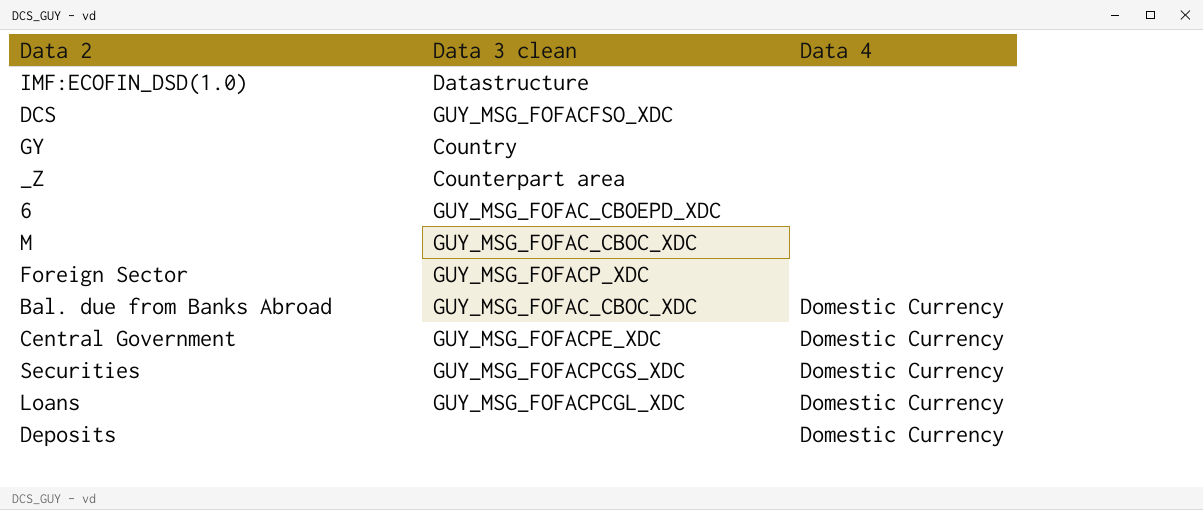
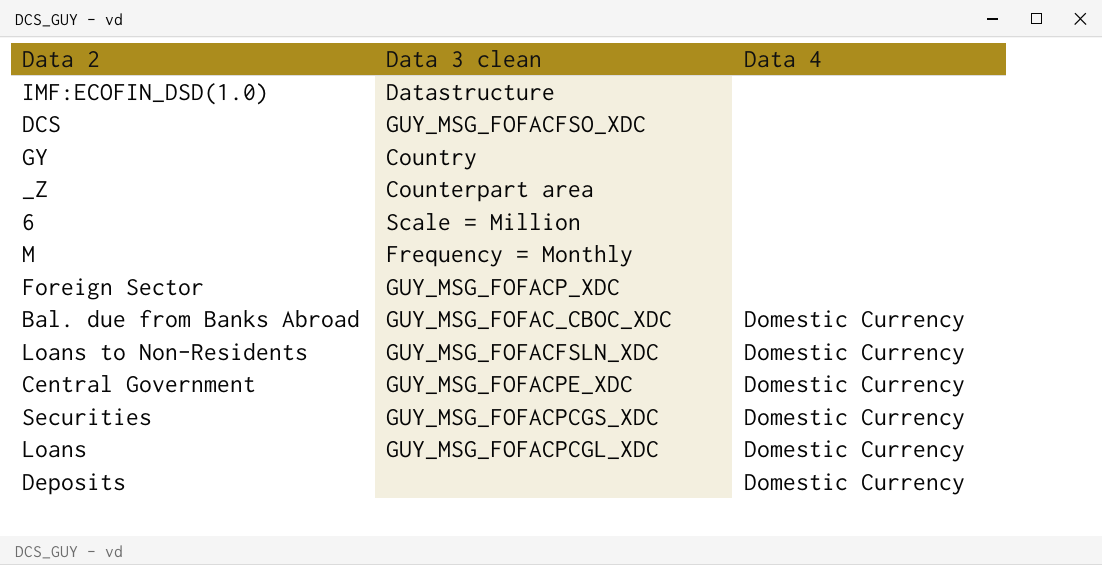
6 | Data 3 clean: GUY_MSG_FOFAC_CBOEPD_XDC -> Scale = Million
M | Data 3 clean: GUY_MSG_FOFAC_CBOC_XDC -> Frequency = Monthly
row Loans to Non-Residents: none -> GUY_MSG_FOFACFSLN_XDC | Domestic Currency

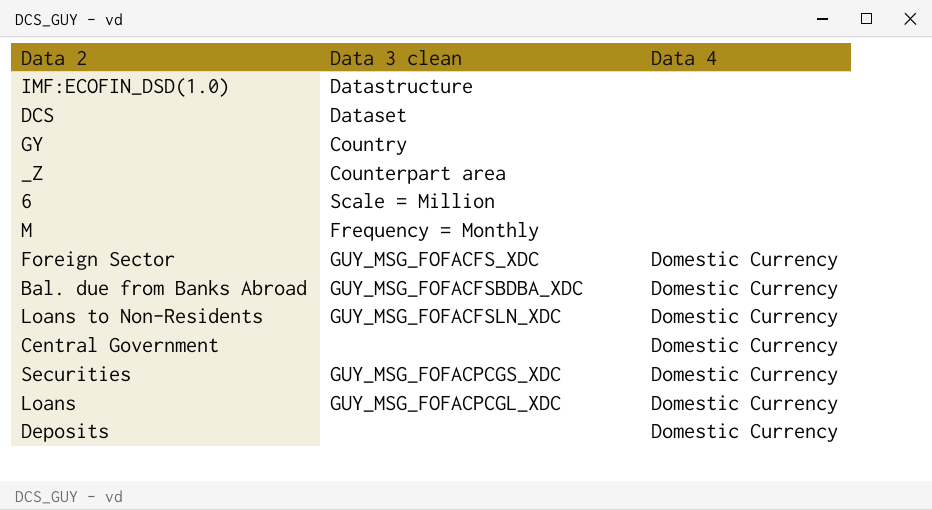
DCS | Data 3 clean: GUY_MSG_FOFACFSO_XDC -> Dataset
Foreign Sector | Data 3 clean: GUY_MSG_FOFACP_XDC -> GUY_MSG_FOFACFS_XDC
Foreign Sector | Data 4: none -> Domestic Currency
Bal. due from Banks Abroad | Data 3 clean: GUY_MSG_FOFAC_CBOC_XDC -> GUY_MSG_FOFACFSBDBA_XDC
Central Government | Data 3 clean: GUY_MSG_FOFACPE_XDC -> none

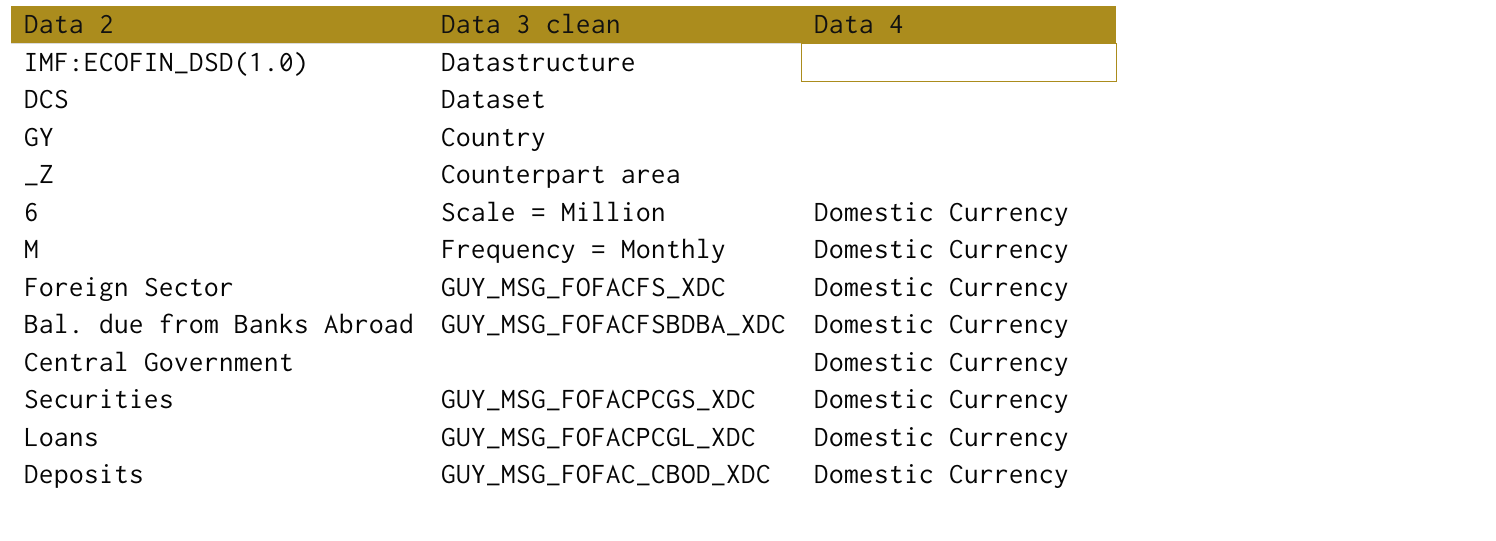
row Loans to Non-Residents: GUY_MSG_FOFACFSLN_XDC | Domestic Currency -> none
6 | Data 4: none -> Domestic Currency
M | Data 4: none -> Domestic Currency
Deposits | Data 3 clean: none -> GUY_MSG_FOFAC_CBOD_XDC

